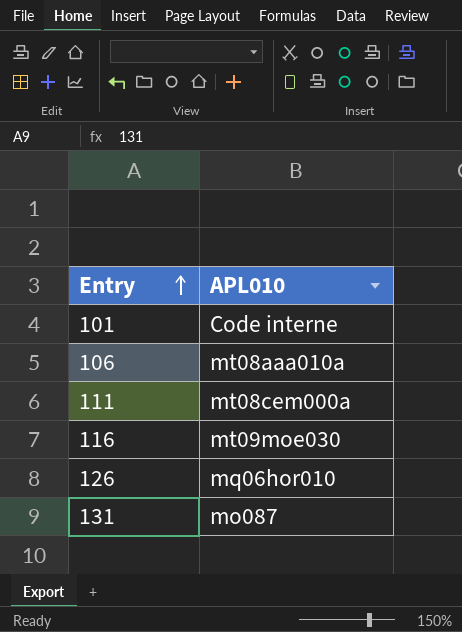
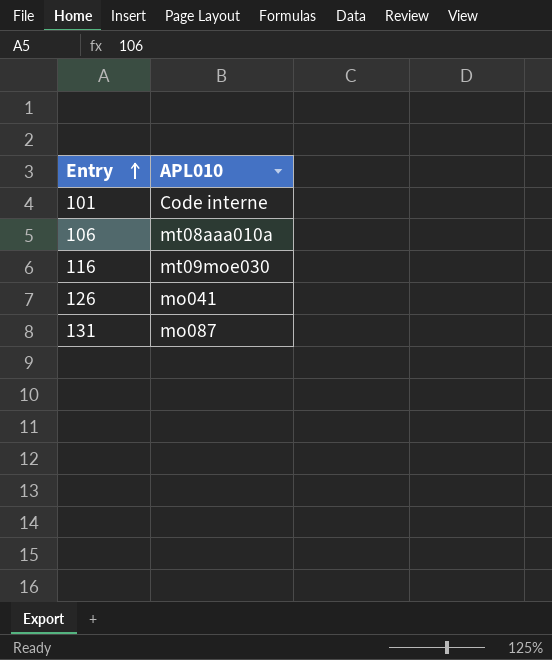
row 111: mt08cem000a -> none
126 | APL010: mq06hor010 -> mo041

